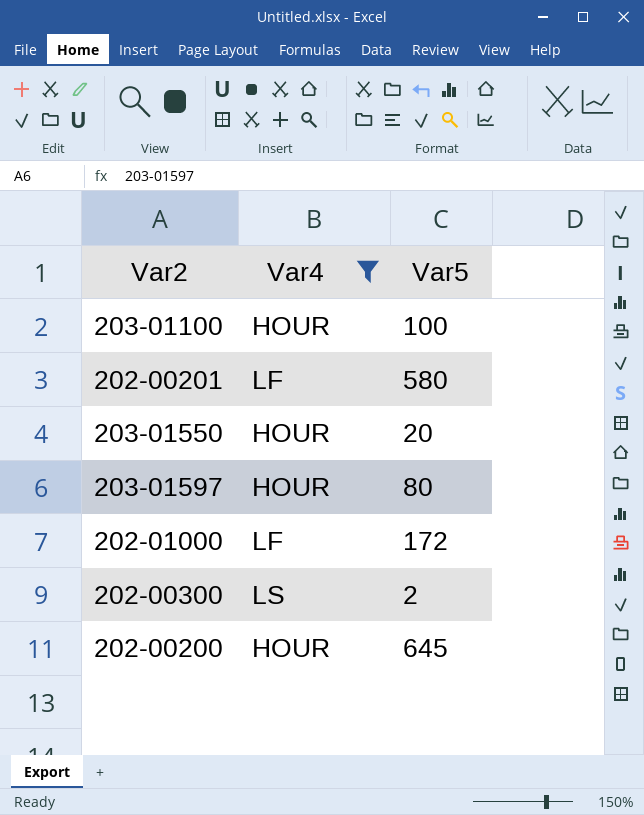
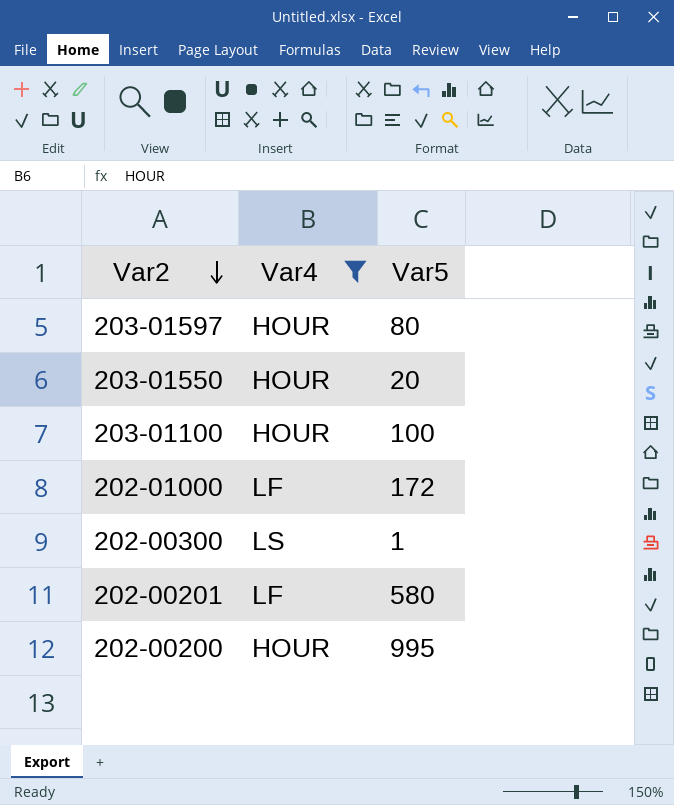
row order: none -> Var2 descending
202-00300 | Var5: 2 -> 1
202-00200 | Var5: 645 -> 995

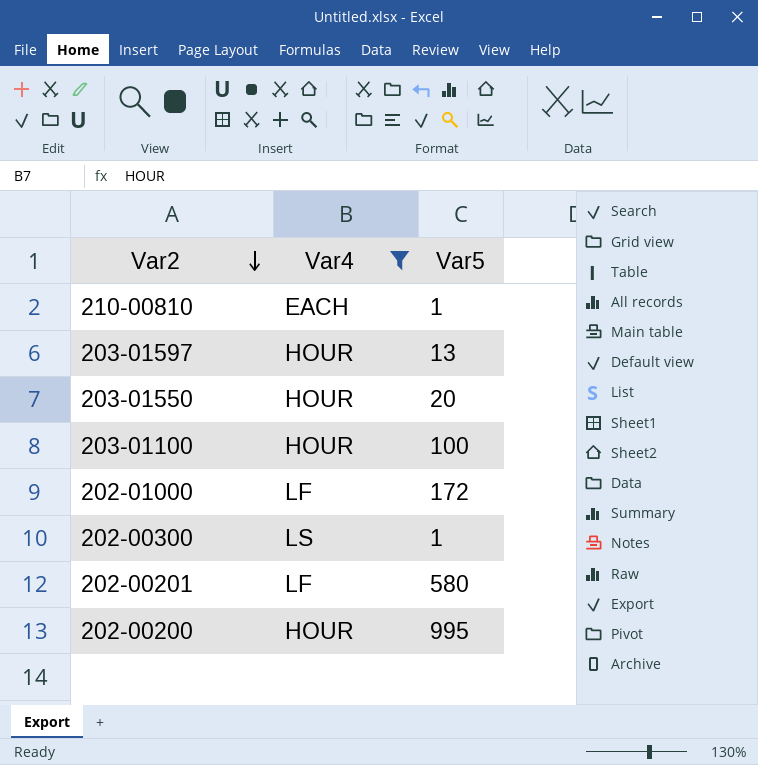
row 210-00810: none -> EACH | 1
203-01597 | Var5: 80 -> 13

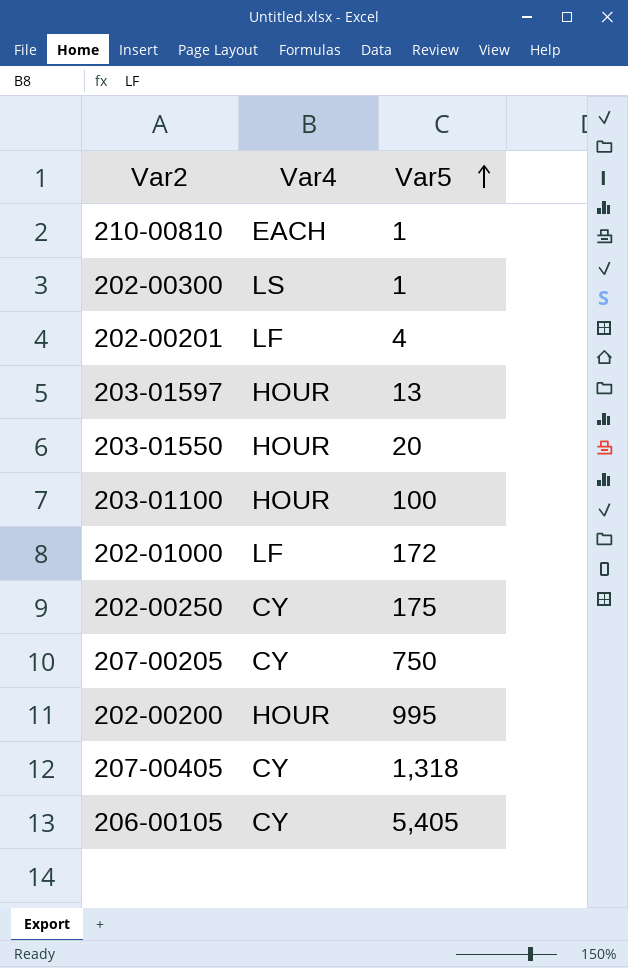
filter: Var4 != CY -> none
row order: Var2 descending -> Var5 ascending
202-00201 | Var5: 580 -> 4

